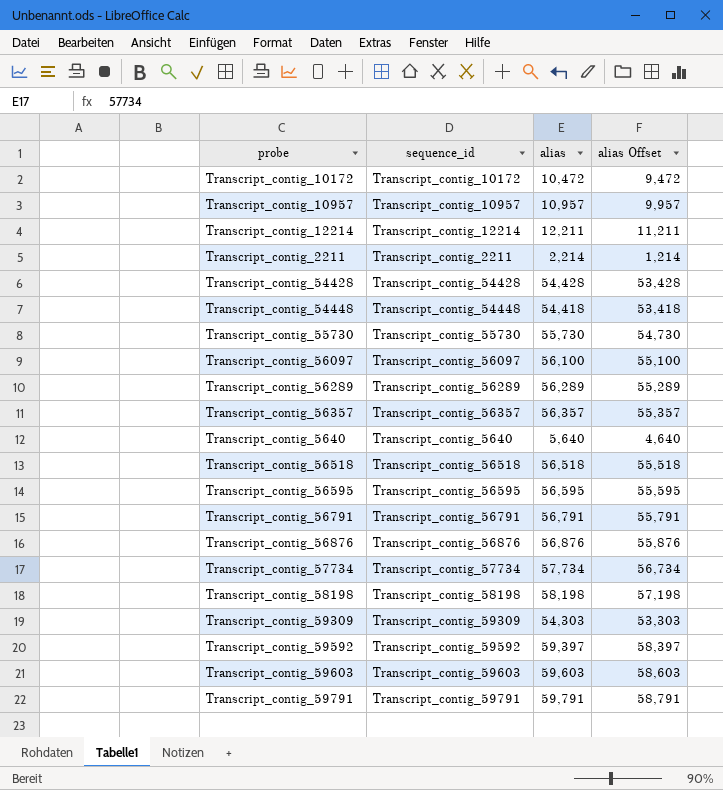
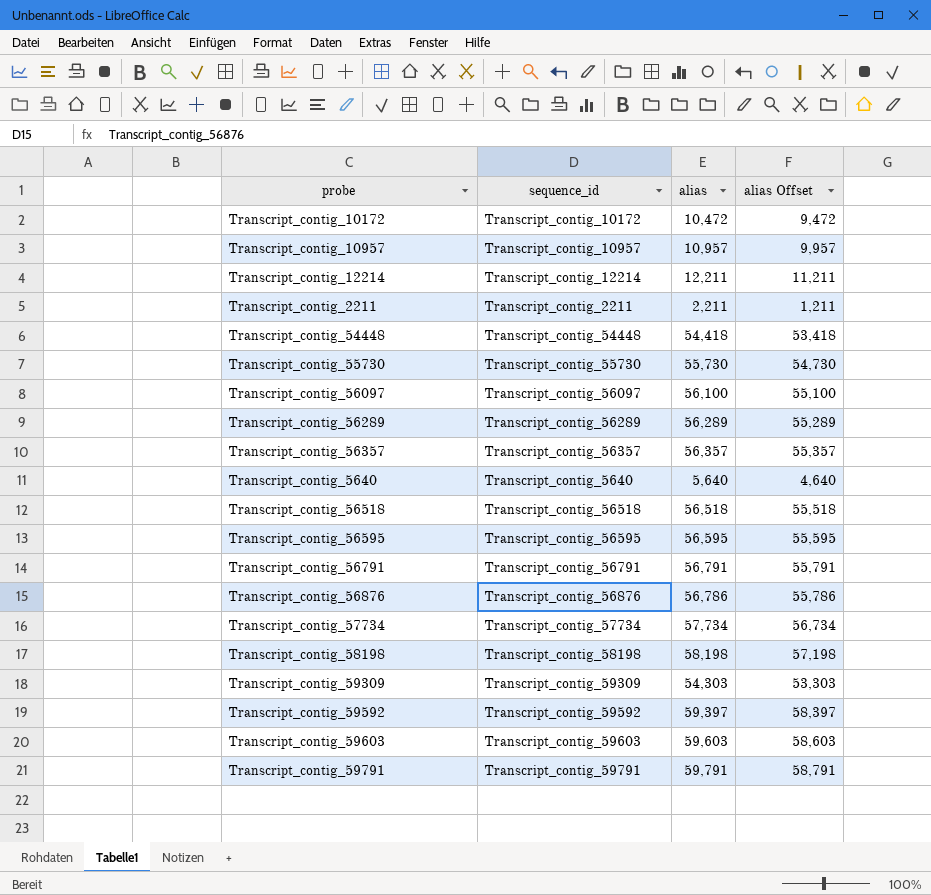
row Transcript_contig_54428: Transcript_contig_54428 | 54,428 | 53,428 -> none
Transcript_contig_2211 | alias: 2,214 -> 2,211
Transcript_contig_2211 | alias Offset: 1,214 -> 1,211
Transcript_contig_56876 | alias: 56,876 -> 56,786
Transcript_contig_56876 | alias Offset: 55,876 -> 55,786

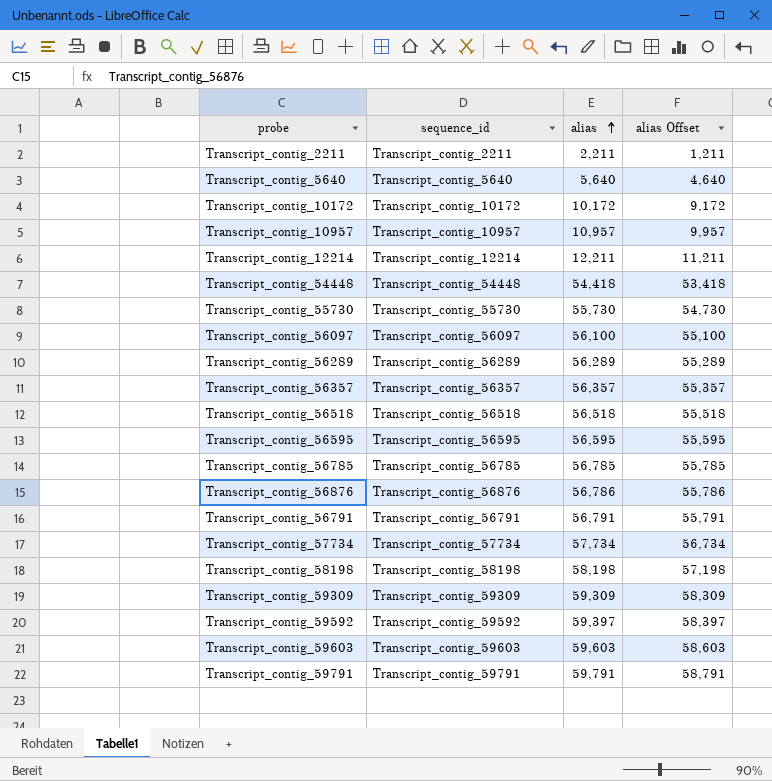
row order: none -> alias ascending
Transcript_contig_10172 | alias: 10,472 -> 10,172
Transcript_contig_10172 | alias Offset: 9,472 -> 9,172
row Transcript_contig_56785: none -> Transcript_contig_56785 | 56,785 | 55,785
Transcript_contig_59309 | alias: 54,303 -> 59,309
Transcript_contig_59309 | alias Offset: 53,303 -> 58,309

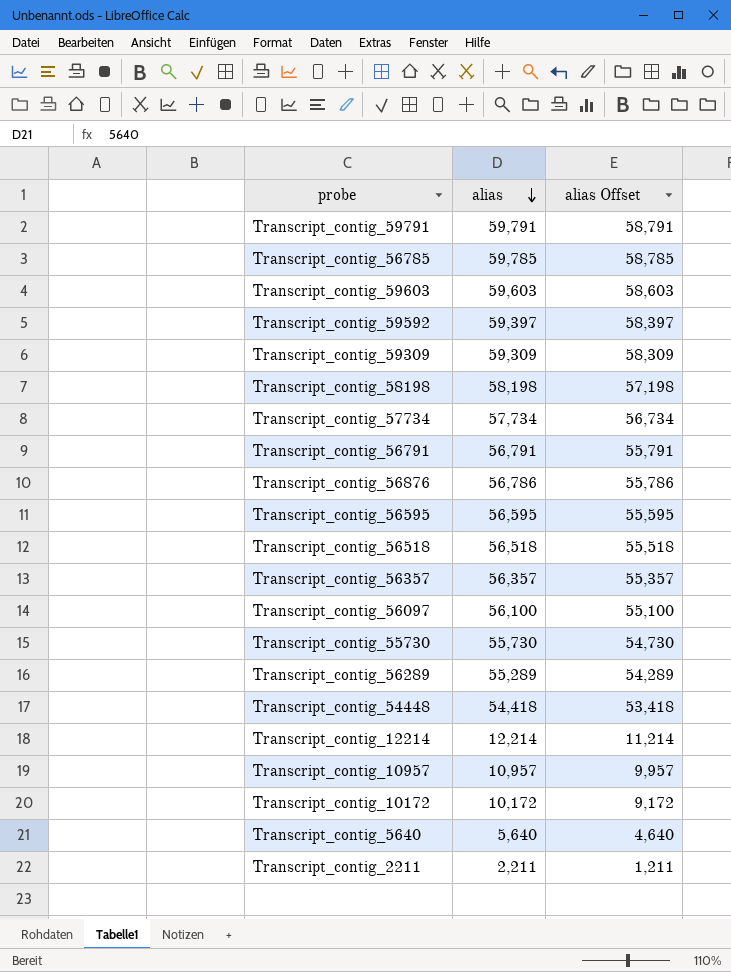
row order: alias ascending -> alias descending
column sequence_id | position: 2 -> none
Transcript_contig_56785 | alias: 56,785 -> 59,785
Transcript_contig_56785 | alias Offset: 55,785 -> 58,785
Transcript_contig_56289 | alias: 56,289 -> 55,289
Transcript_contig_56289 | alias Offset: 55,289 -> 54,289
Transcript_contig_12214 | alias: 12,211 -> 12,214
Transcript_contig_12214 | alias Offset: 11,211 -> 11,214

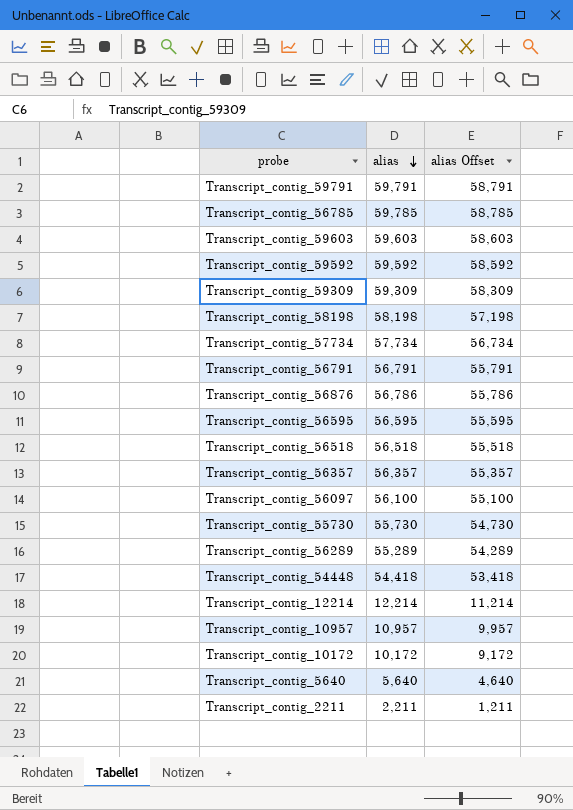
Transcript_contig_59592 | alias: 59,397 -> 59,592
Transcript_contig_59592 | alias Offset: 58,397 -> 58,592

